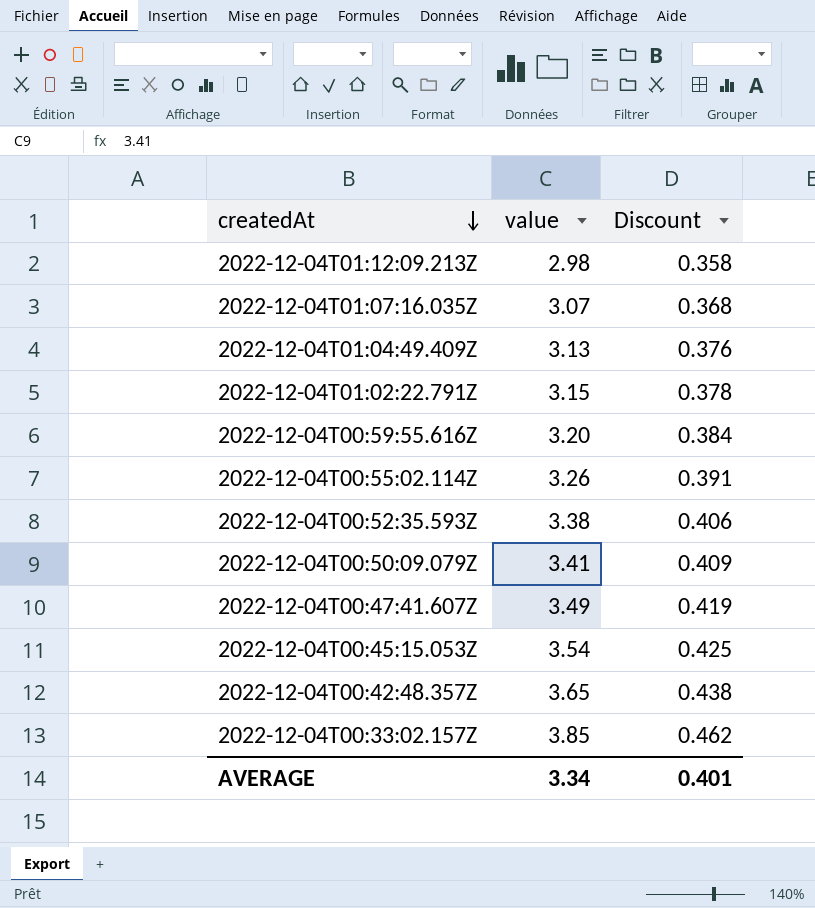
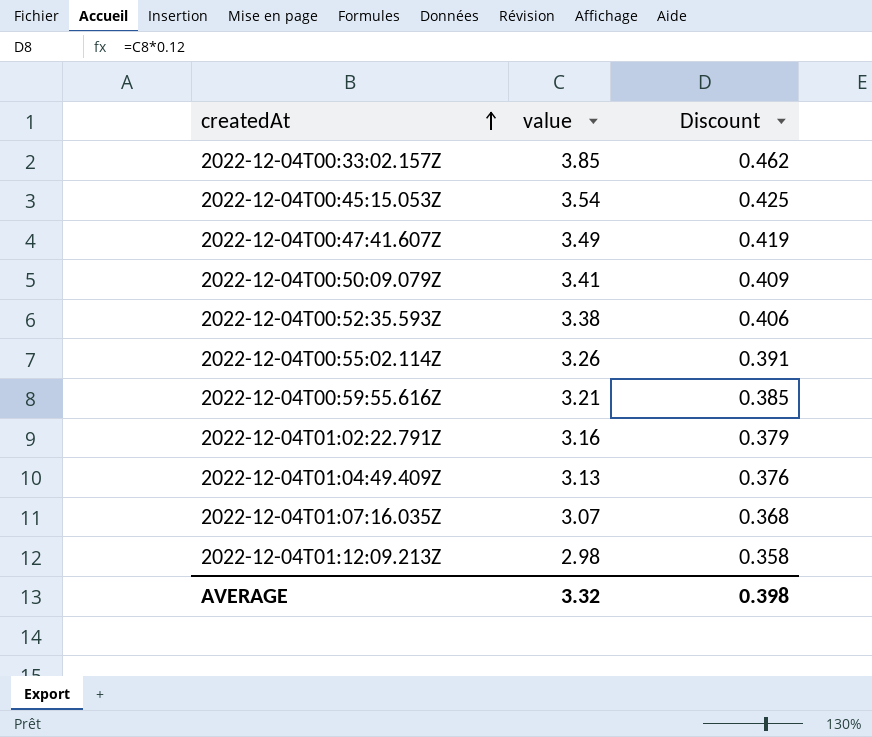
row order: createdAt descending -> createdAt ascending
row 2022-12-04T00:42:48.357Z: 3.65 | 0.438 -> none
2022-12-04T00:59:55.616Z | value: 3.20 -> 3.21
2022-12-04T00:59:55.616Z | Discount: 0.384 -> 0.385
2022-12-04T01:02:22.791Z | value: 3.15 -> 3.16
2022-12-04T01:02:22.791Z | Discount: 0.378 -> 0.379
AVERAGE | value: 3.34 -> 3.32
AVERAGE | Discount: 0.401 -> 0.398

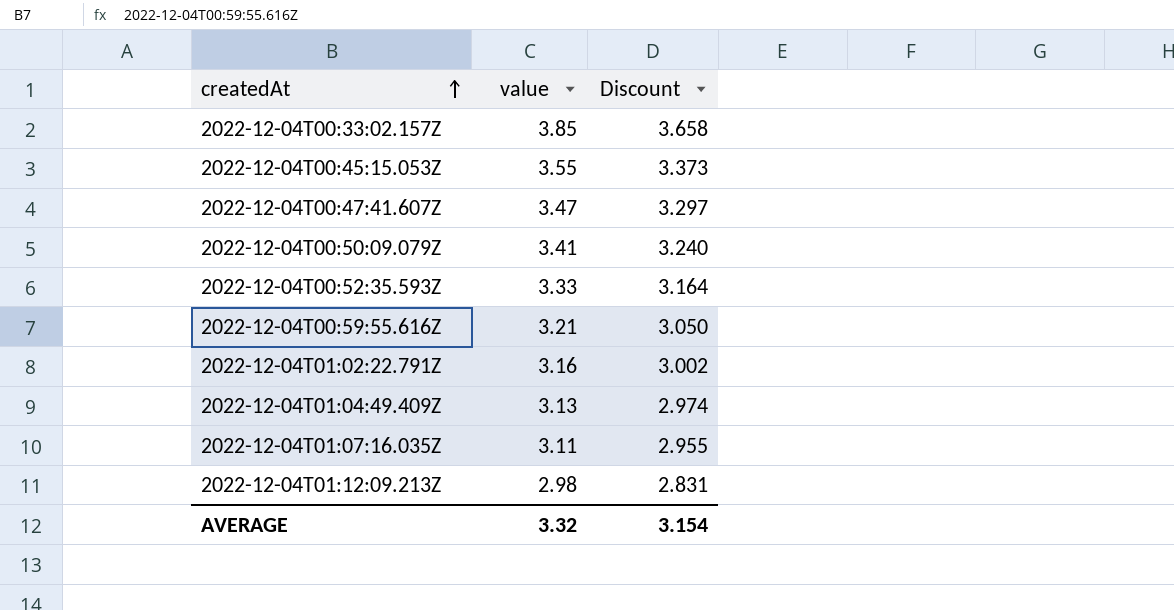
column Discount | formula: [value] * 0.12 -> [value] * 0.95
row 2022-12-04T00:55:02.114Z: 3.26 | 0.391 -> none
2022-12-04T00:45:15.053Z | value: 3.54 -> 3.55
2022-12-04T00:47:41.607Z | value: 3.49 -> 3.47
2022-12-04T00:52:35.593Z | value: 3.38 -> 3.33
2022-12-04T01:07:16.035Z | value: 3.07 -> 3.11
AVERAGE | Discount: 0.398 -> 3.154

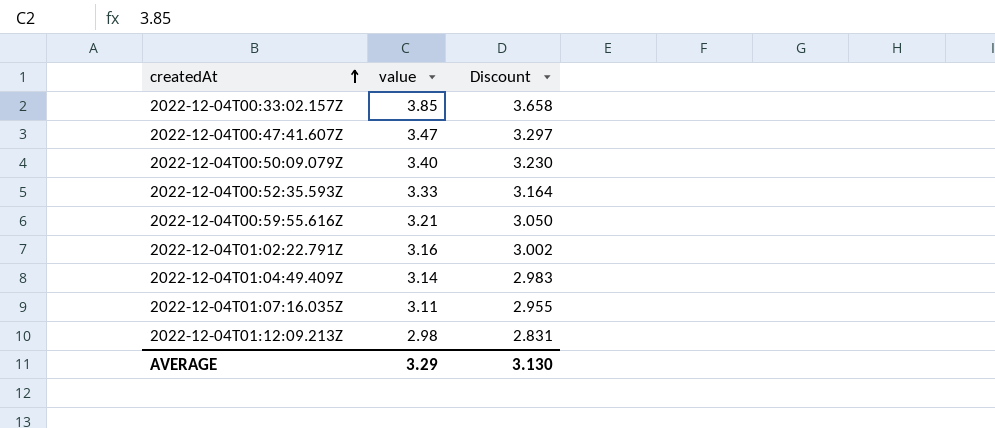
row 2022-12-04T00:45:15.053Z: 3.55 | 3.373 -> none
2022-12-04T00:50:09.079Z | value: 3.41 -> 3.40
2022-12-04T00:50:09.079Z | Discount: 3.240 -> 3.230
2022-12-04T01:04:49.409Z | value: 3.13 -> 3.14
2022-12-04T01:04:49.409Z | Discount: 2.974 -> 2.983
AVERAGE | value: 3.32 -> 3.29
AVERAGE | Discount: 3.154 -> 3.130

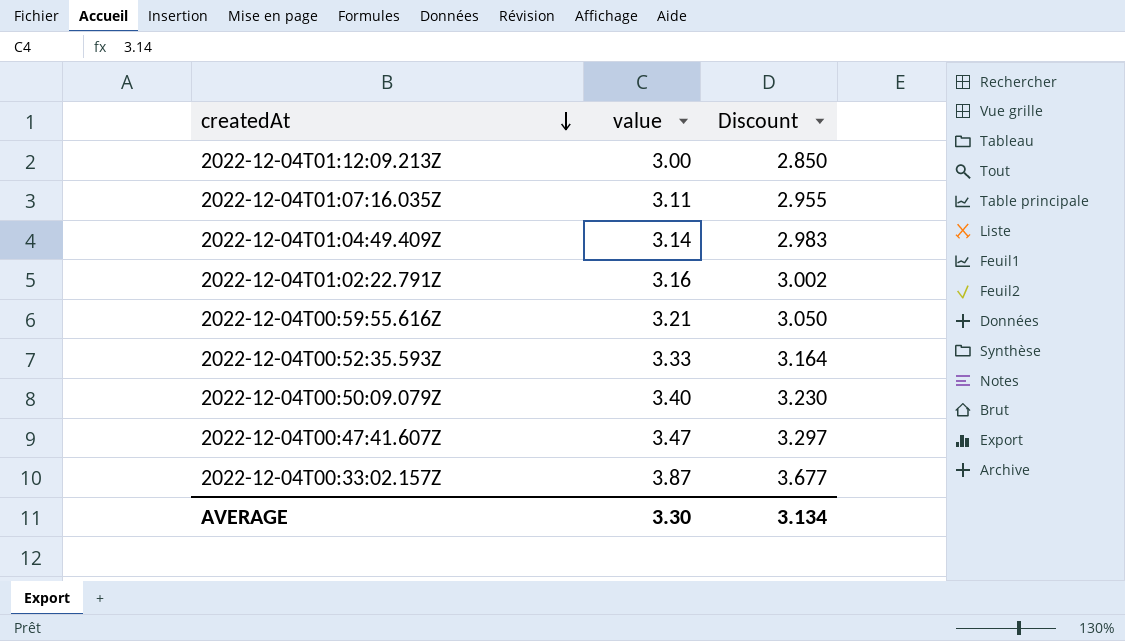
row order: createdAt ascending -> createdAt descending
2022-12-04T01:12:09.213Z | value: 2.98 -> 3.00
2022-12-04T01:12:09.213Z | Discount: 2.831 -> 2.850
2022-12-04T00:33:02.157Z | value: 3.85 -> 3.87
2022-12-04T00:33:02.157Z | Discount: 3.658 -> 3.677
AVERAGE | value: 3.29 -> 3.30
AVERAGE | Discount: 3.130 -> 3.134

